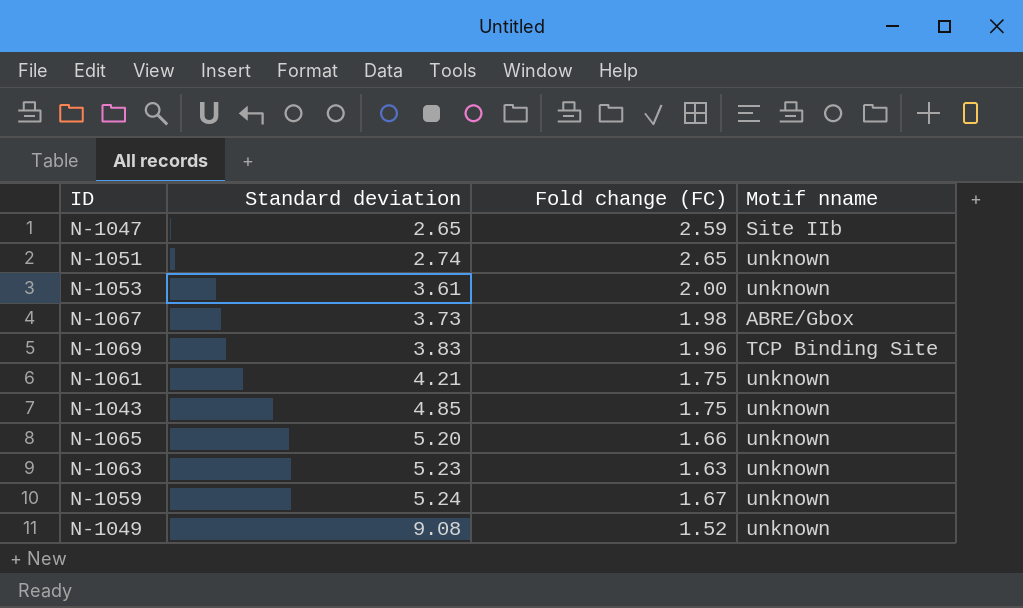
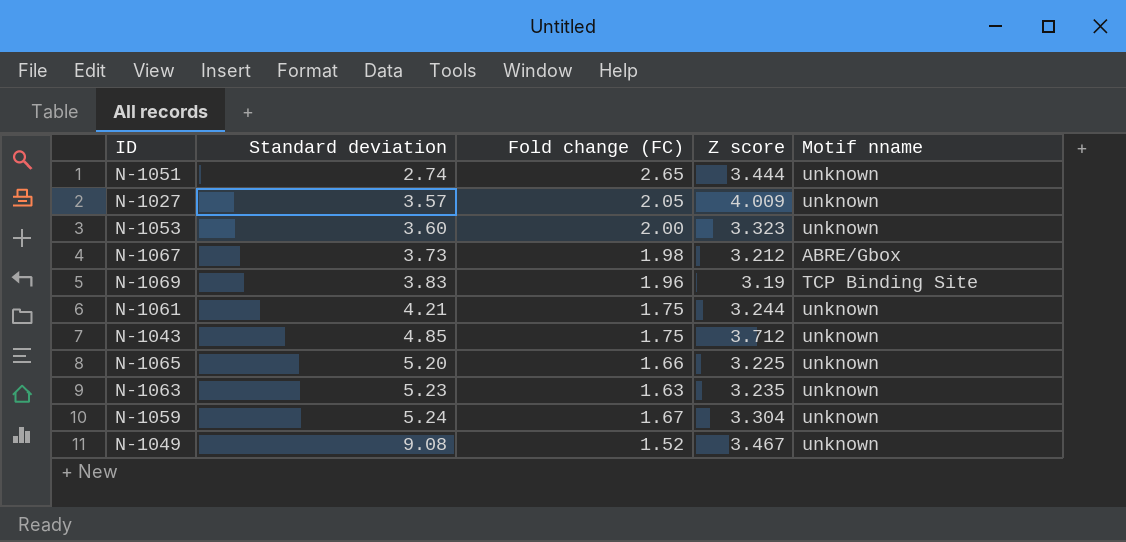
column Z score | position: none -> 4
row N-1047: 2.65 | 2.59 | Site IIb -> none
row N-1027: none -> 3.57 | 2.05 | 4.009 | unknown
N-1053 | Standard deviation: 3.61 -> 3.60

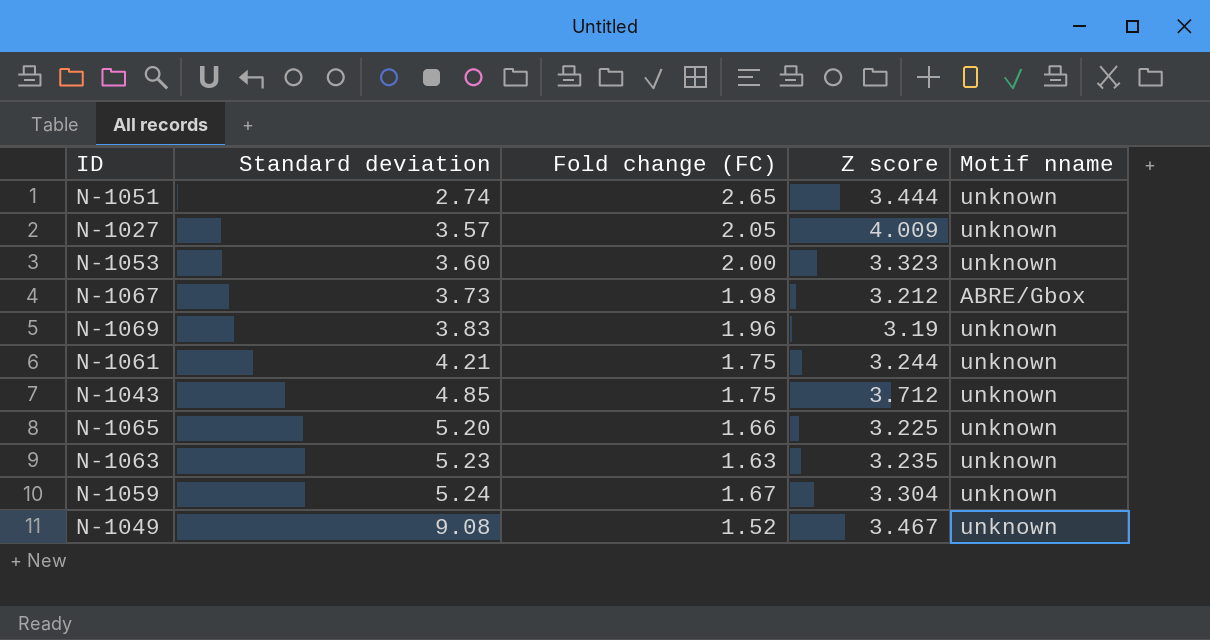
N-1069 | Motif nname: TCP Binding Site -> unknown

